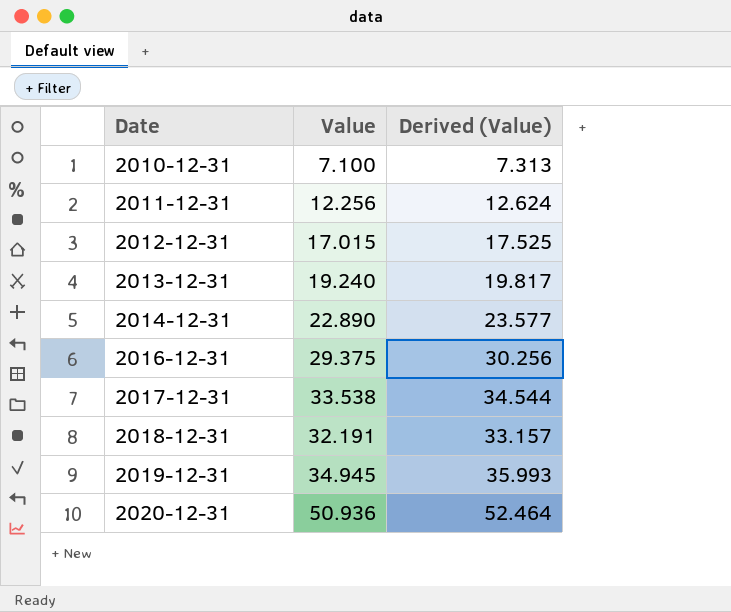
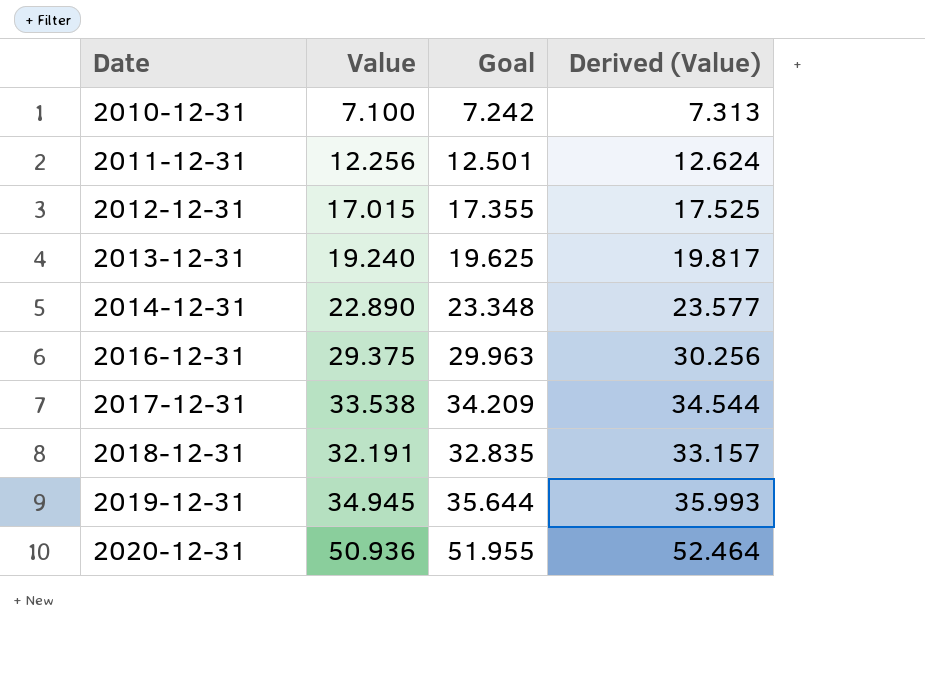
column Goal | formula: none -> [Value] * 1.02

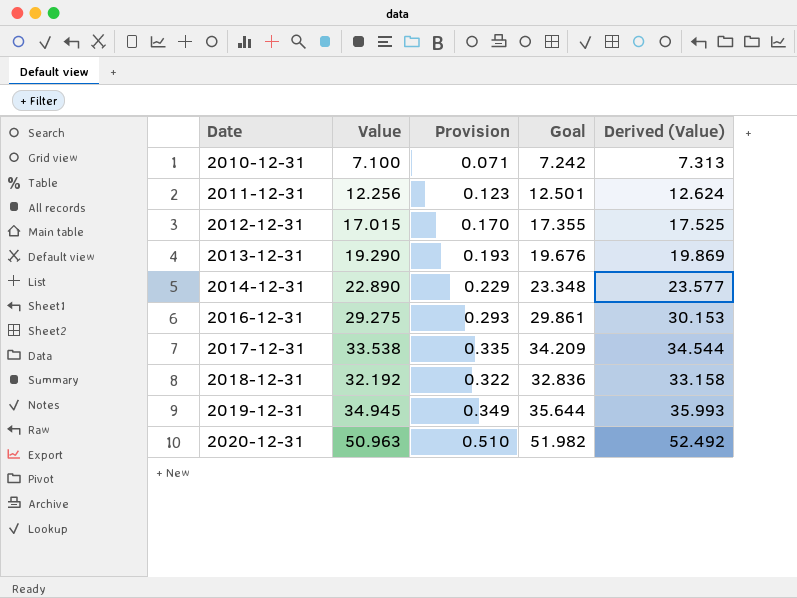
column Provision | formula: none -> [Value] * 0.01
2013-12-31 | Value: 19.240 -> 19.290
2013-12-31 | Goal: 19.625 -> 19.676
2013-12-31 | Derived (Value): 19.817 -> 19.869
2016-12-31 | Value: 29.375 -> 29.275
2016-12-31 | Goal: 29.963 -> 29.861
2016-12-31 | Derived (Value): 30.256 -> 30.153
2018-12-31 | Value: 32.191 -> 32.192
2018-12-31 | Goal: 32.835 -> 32.836
2018-12-31 | Derived (Value): 33.157 -> 33.158
2020-12-31 | Value: 50.936 -> 50.963
2020-12-31 | Goal: 51.955 -> 51.982
2020-12-31 | Derived (Value): 52.464 -> 52.492

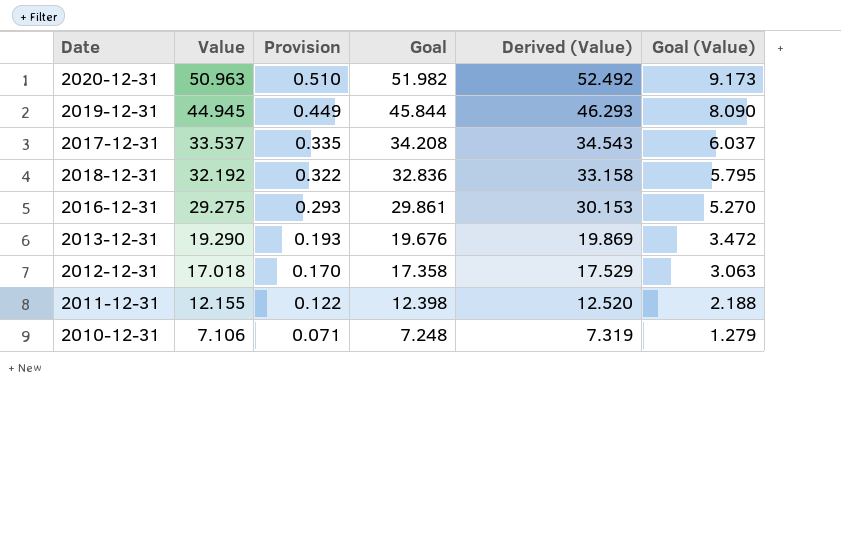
row order: Date ascending -> Value descending
column Goal (Value) | formula: none -> [Value] * 0.18
row 2014-12-31: 22.890 | 0.229 | 23.348 | 23.577 -> none
2019-12-31 | Value: 34.945 -> 44.945
2019-12-31 | Provision: 0.349 -> 0.449
2019-12-31 | Goal: 35.644 -> 45.844
2019-12-31 | Derived (Value): 35.993 -> 46.293
2017-12-31 | Value: 33.538 -> 33.537
2017-12-31 | Goal: 34.209 -> 34.208
2017-12-31 | Derived (Value): 34.544 -> 34.543
2012-12-31 | Value: 17.015 -> 17.018
2012-12-31 | Goal: 17.355 -> 17.358
2012-12-31 | Derived (Value): 17.525 -> 17.529
2011-12-31 | Value: 12.256 -> 12.155
2011-12-31 | Provision: 0.123 -> 0.122
2011-12-31 | Goal: 12.501 -> 12.398
2011-12-31 | Derived (Value): 12.624 -> 12.520
2010-12-31 | Value: 7.100 -> 7.106
2010-12-31 | Goal: 7.242 -> 7.248
2010-12-31 | Derived (Value): 7.313 -> 7.319

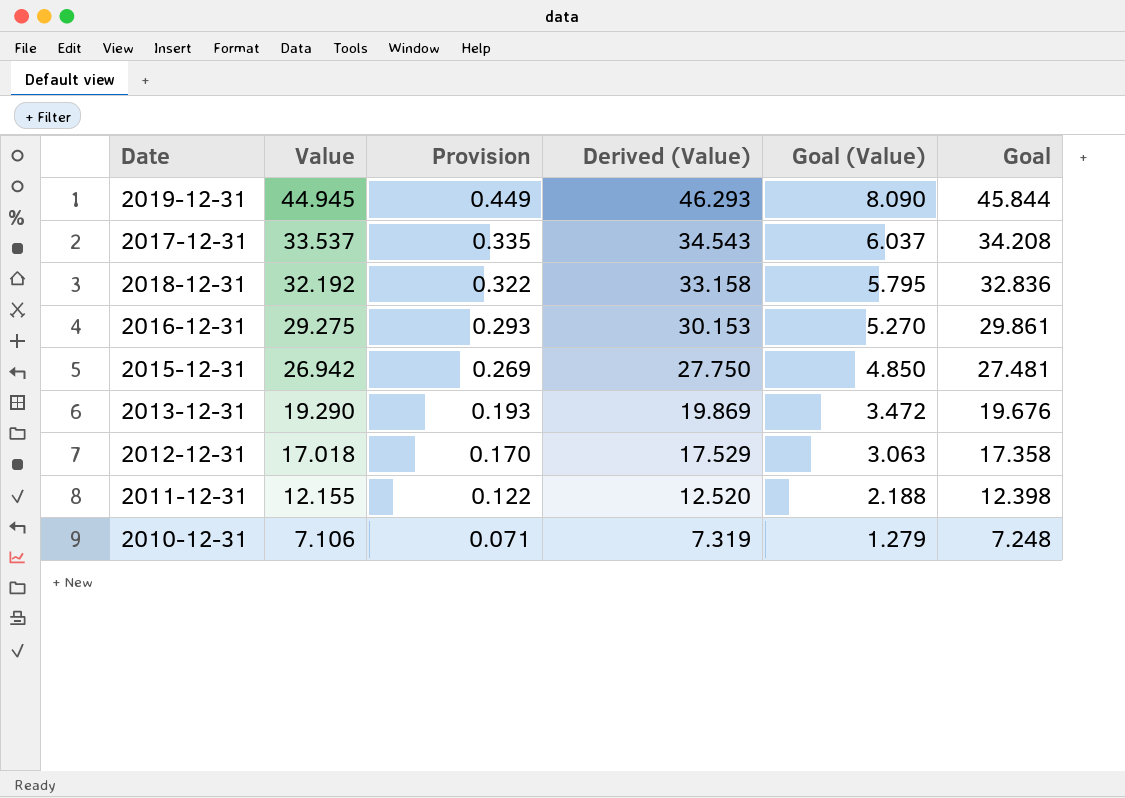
column Goal | position: 4 -> 6
row 2020-12-31: 50.963 | 0.510 | 51.982 | 52.492 | 9.173 -> none
row 2015-12-31: none -> 26.942 | 0.269 | 27.750 | 4.850 | 27.481

